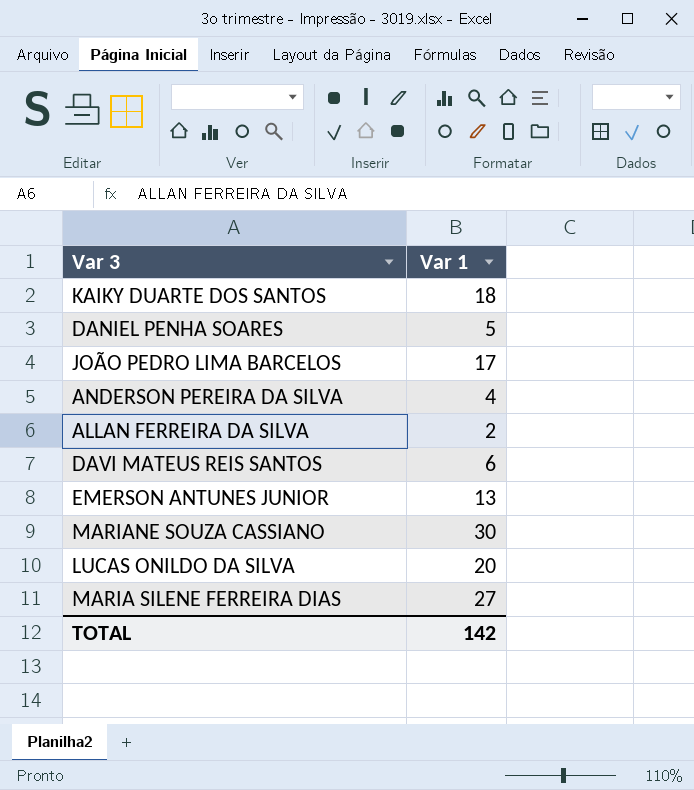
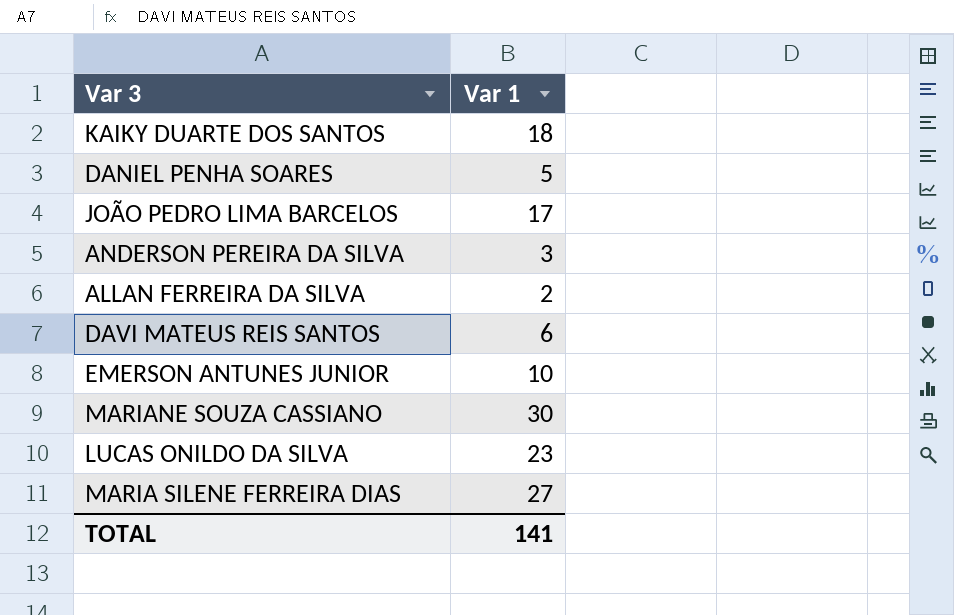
ANDERSON PEREIRA DA SILVA | Var 1: 4 -> 3
EMERSON ANTUNES JUNIOR | Var 1: 13 -> 10
LUCAS ONILDO DA SILVA | Var 1: 20 -> 23
TOTAL | Var 1: 142 -> 141

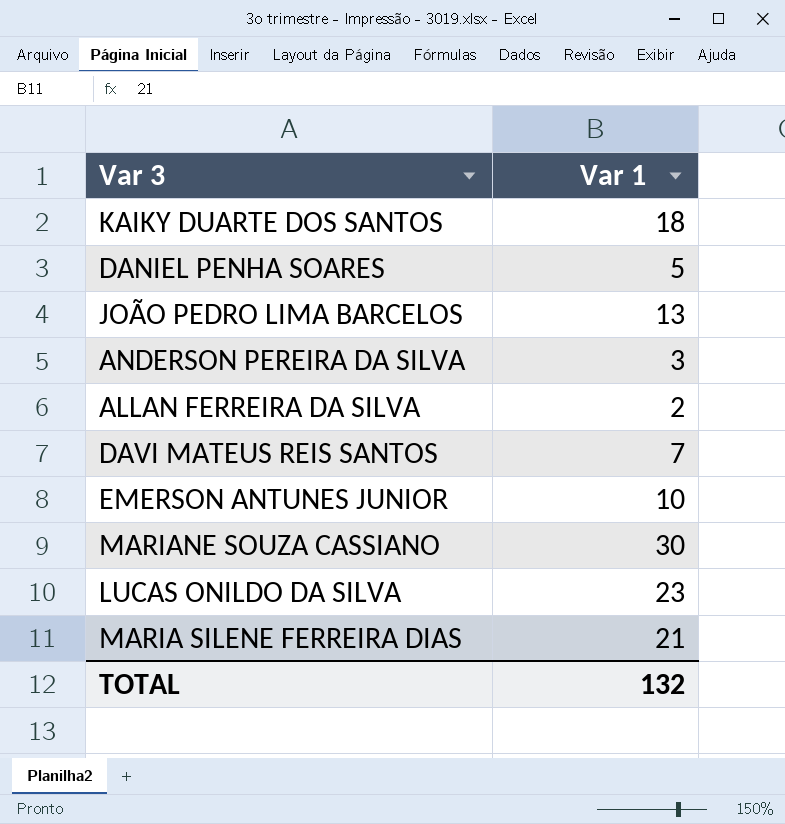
JOÃO PEDRO LIMA BARCELOS | Var 1: 17 -> 13
DAVI MATEUS REIS SANTOS | Var 1: 6 -> 7
MARIA SILENE FERREIRA DIAS | Var 1: 27 -> 21
TOTAL | Var 1: 141 -> 132

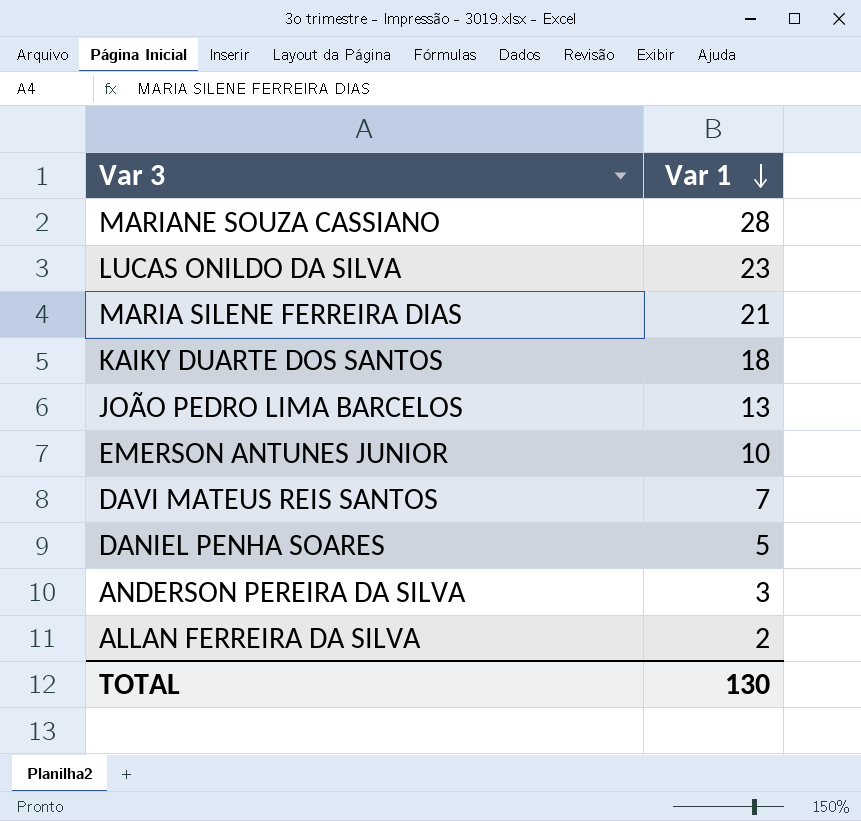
row order: none -> Var 1 descending
MARIANE SOUZA CASSIANO | Var 1: 30 -> 28
TOTAL | Var 1: 132 -> 130

